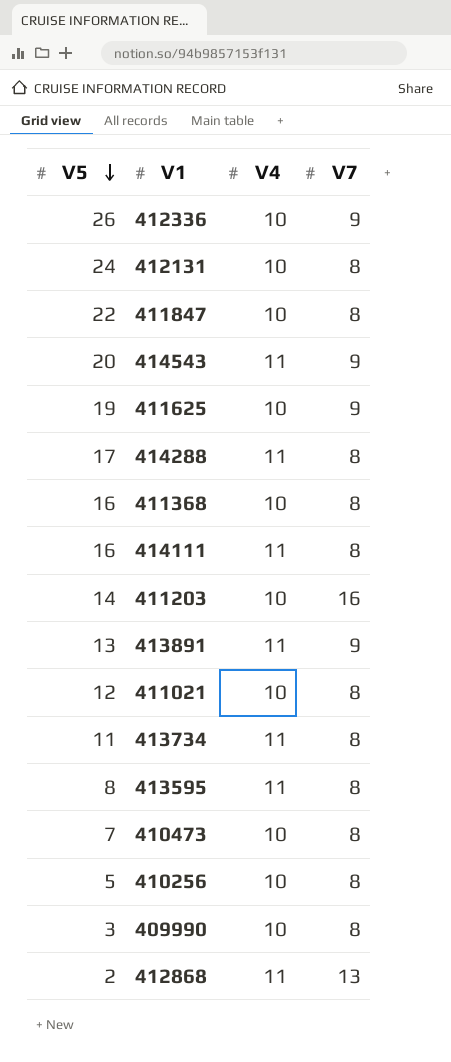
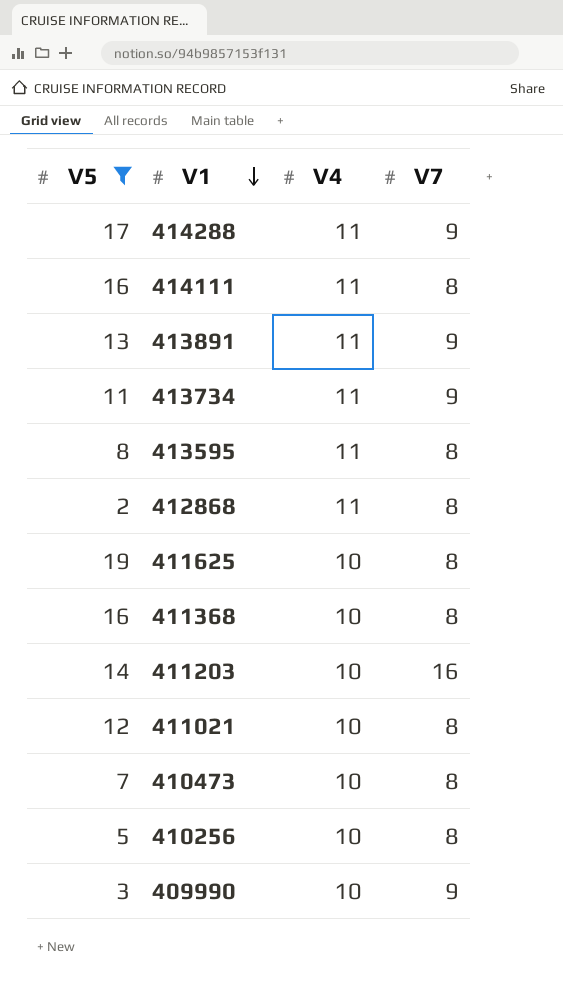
filter: none -> V5 <= 19
row order: V5 descending -> V1 descending
414288 | V7: 8 -> 9
413734 | V7: 8 -> 9
412868 | V7: 13 -> 8
411625 | V7: 9 -> 8
409990 | V7: 8 -> 9

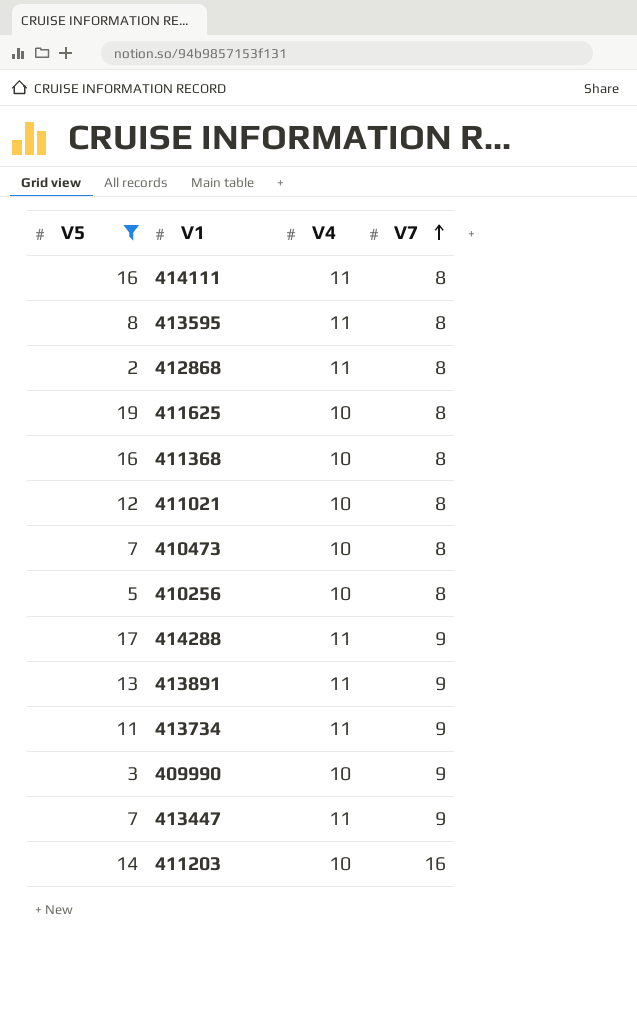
row order: V1 descending -> V7 ascending
row 413447: none -> 7 | 11 | 9

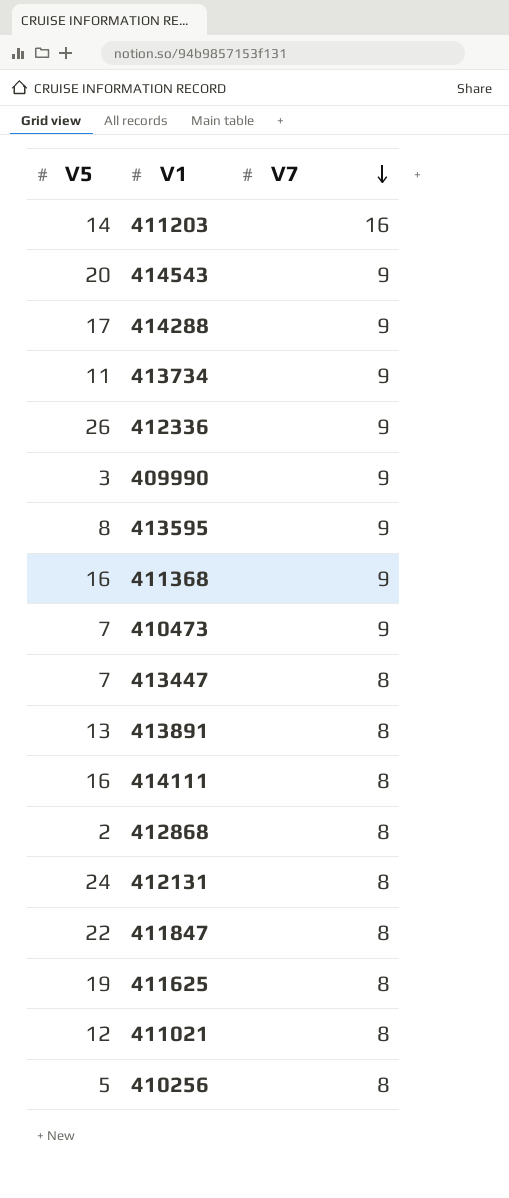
filter: V5 <= 19 -> none
row order: V7 ascending -> V7 descending
column V4 | position: 3 -> none
413595 | V7: 8 -> 9
411368 | V7: 8 -> 9
410473 | V7: 8 -> 9
413447 | V7: 9 -> 8
413891 | V7: 9 -> 8

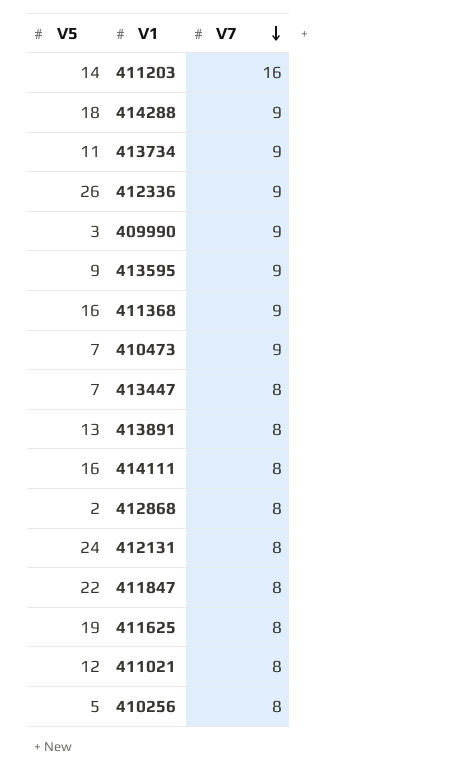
row 414543: 20 | 9 -> none
414288 | V5: 17 -> 18
413595 | V5: 8 -> 9

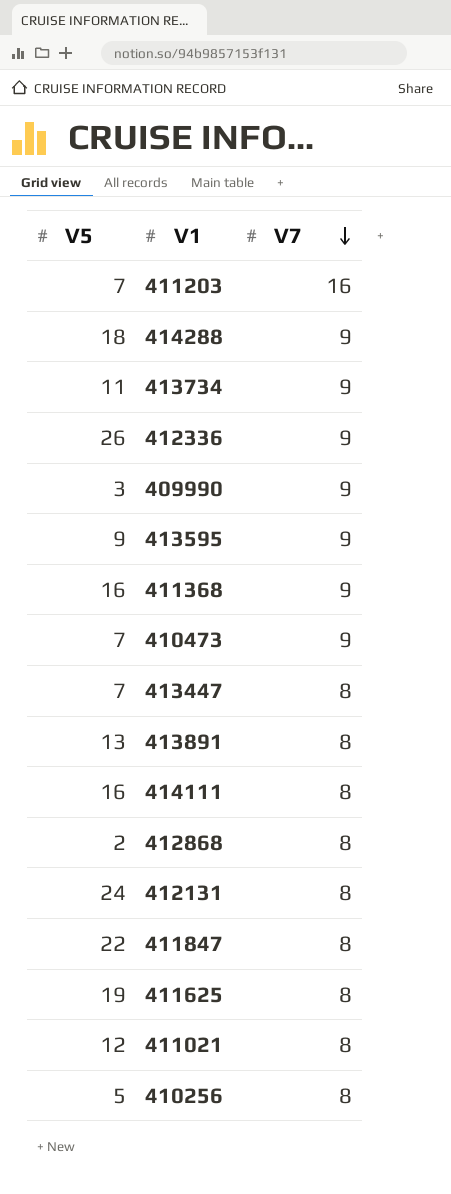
411203 | V5: 14 -> 7

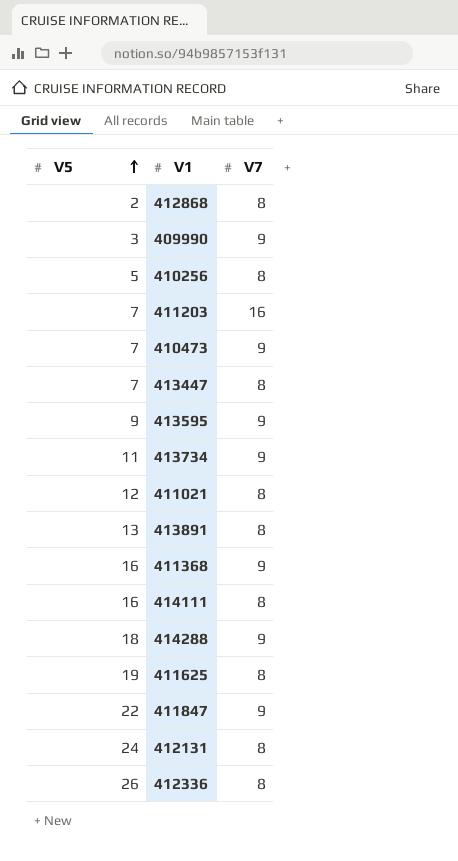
row order: V7 descending -> V5 ascending
411847 | V7: 8 -> 9
412336 | V7: 9 -> 8

